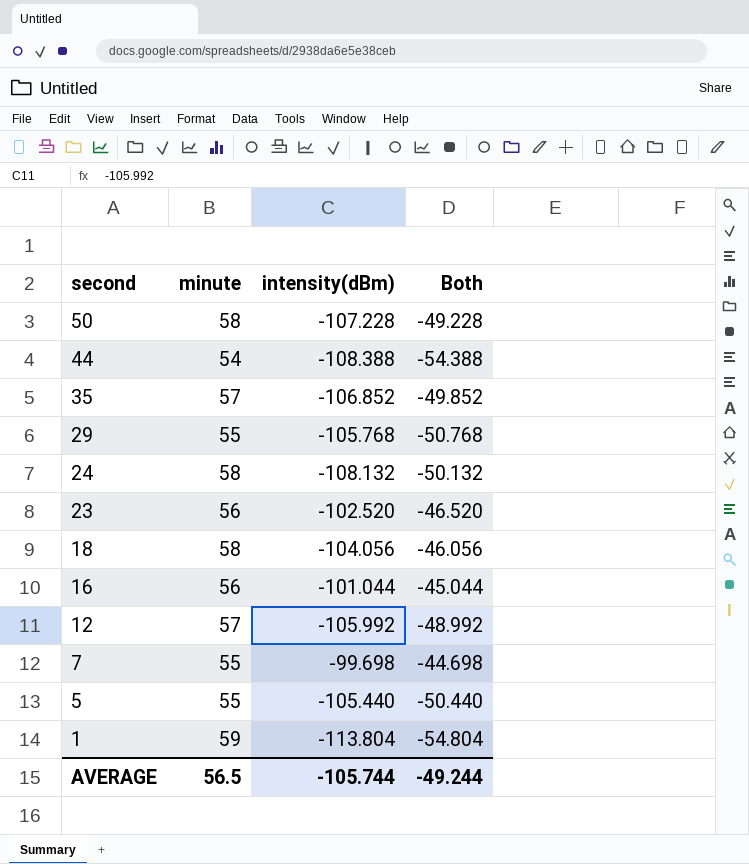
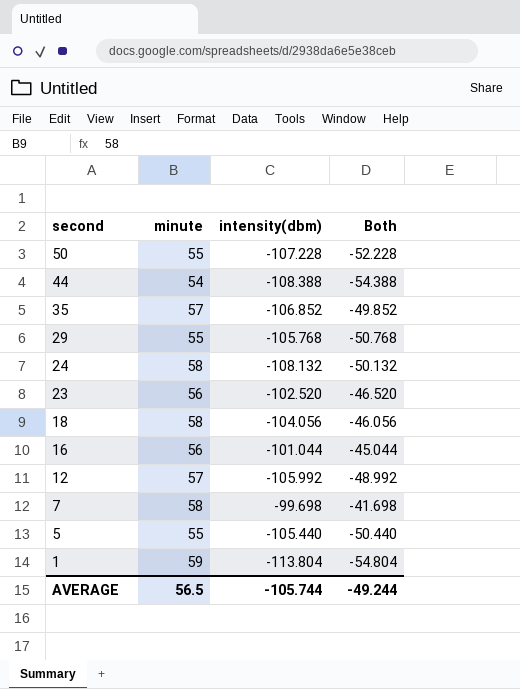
column name: intensity(dBm) -> intensity(dbm)
50 | minute: 58 -> 55
50 | Both: -49.228 -> -52.228
7 | minute: 55 -> 58
7 | Both: -44.698 -> -41.698

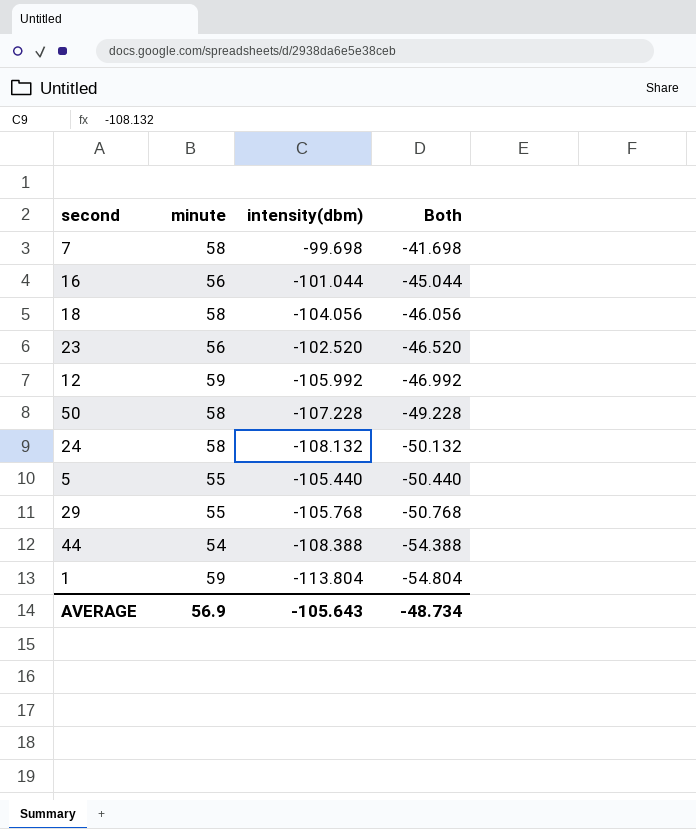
row order: second descending -> Both descending
row 35: 57 | -106.852 | -49.852 -> none
12 | minute: 57 -> 59
12 | Both: -48.992 -> -46.992
50 | minute: 55 -> 58
50 | Both: -52.228 -> -49.228
AVERAGE | minute: 56.5 -> 56.9
AVERAGE | intensity(dbm): -105.744 -> -105.643
AVERAGE | Both: -49.244 -> -48.734

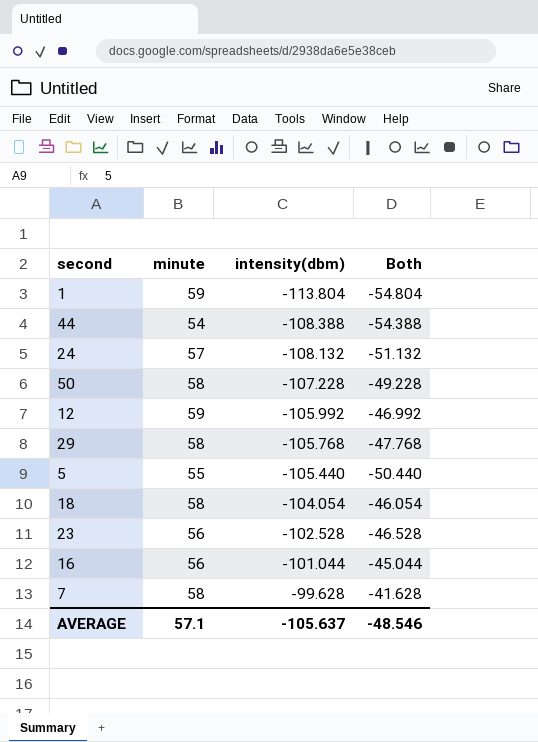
row order: Both descending -> intensity(dbm) ascending
24 | minute: 58 -> 57
24 | Both: -50.132 -> -51.132
29 | minute: 55 -> 58
29 | Both: -50.768 -> -47.768
18 | intensity(dbm): -104.056 -> -104.054
18 | Both: -46.056 -> -46.054
23 | intensity(dbm): -102.520 -> -102.528
23 | Both: -46.520 -> -46.528
7 | intensity(dbm): -99.698 -> -99.628
7 | Both: -41.698 -> -41.628
AVERAGE | minute: 56.9 -> 57.1
AVERAGE | intensity(dbm): -105.643 -> -105.637
AVERAGE | Both: -48.734 -> -48.546

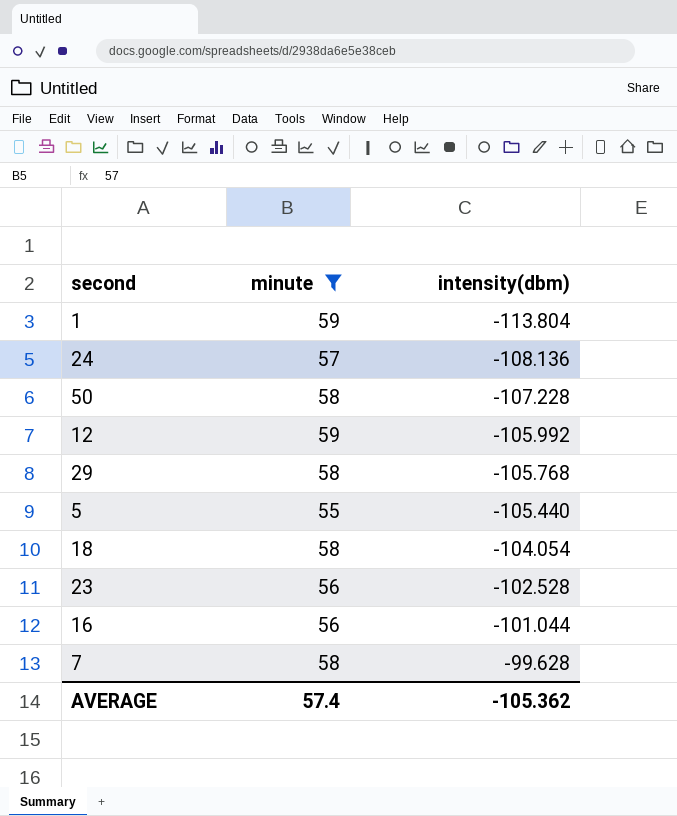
filter: none -> minute != 54
column Both | formula: [minute] + [intensity(dbm)] -> none
24 | intensity(dbm): -108.132 -> -108.136
AVERAGE | minute: 57.1 -> 57.4
AVERAGE | intensity(dbm): -105.637 -> -105.362

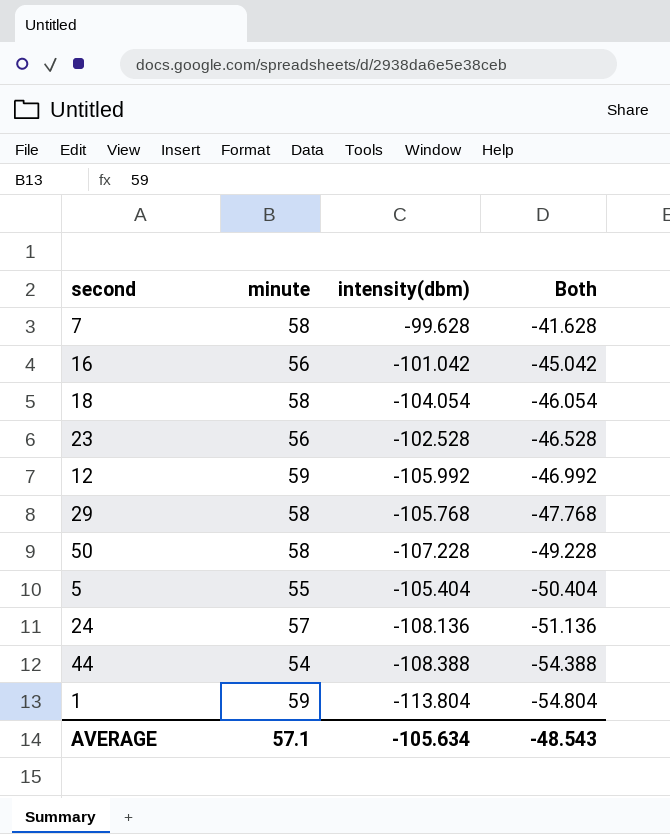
filter: minute != 54 -> none
row order: intensity(dbm) ascending -> Both descending
column Both | formula: none -> [minute] + [intensity(dbm)]
16 | intensity(dbm): -101.044 -> -101.042
5 | intensity(dbm): -105.440 -> -105.404
AVERAGE | minute: 57.4 -> 57.1
AVERAGE | intensity(dbm): -105.362 -> -105.634

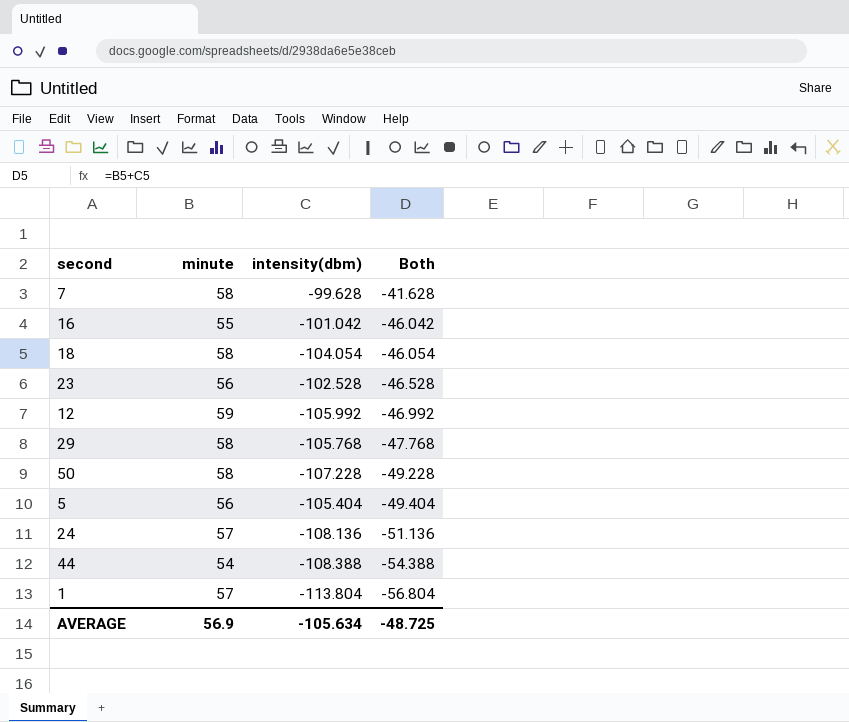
16 | minute: 56 -> 55
16 | Both: -45.042 -> -46.042
5 | minute: 55 -> 56
5 | Both: -50.404 -> -49.404
1 | minute: 59 -> 57
1 | Both: -54.804 -> -56.804
AVERAGE | minute: 57.1 -> 56.9
AVERAGE | Both: -48.543 -> -48.725

